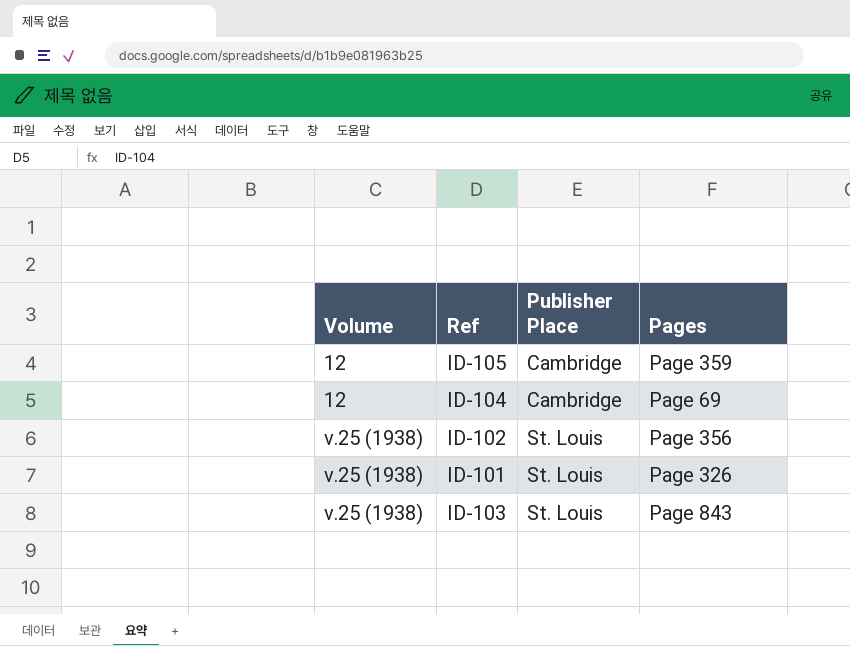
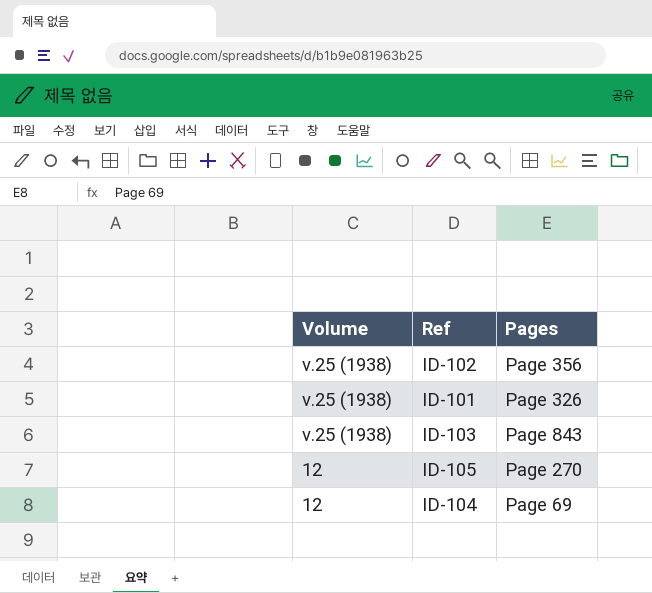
row order: Volume ascending -> Volume descending
column Publisher Place | position: 3 -> none
ID-105 | Pages: Page 359 -> Page 270

